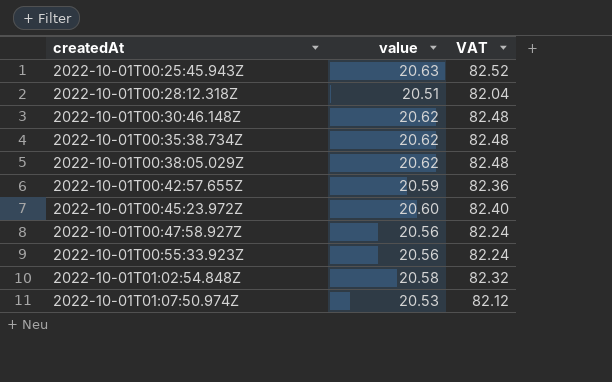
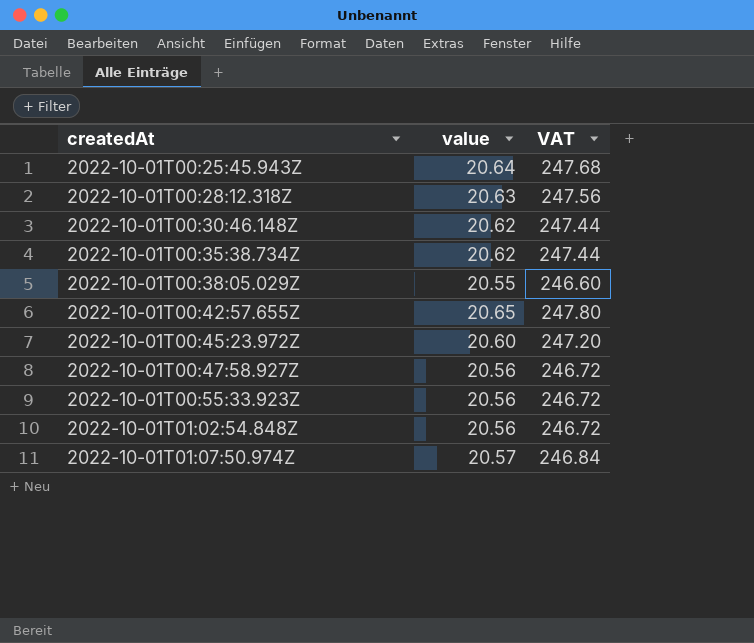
column VAT | formula: [value] * 4 -> [value] * 12
2022-10-01T00:25:45.943Z | value: 20.63 -> 20.64
2022-10-01T00:28:12.318Z | value: 20.51 -> 20.63
2022-10-01T00:38:05.029Z | value: 20.62 -> 20.55
2022-10-01T00:42:57.655Z | value: 20.59 -> 20.65
2022-10-01T01:02:54.848Z | value: 20.58 -> 20.56
2022-10-01T01:07:50.974Z | value: 20.53 -> 20.57

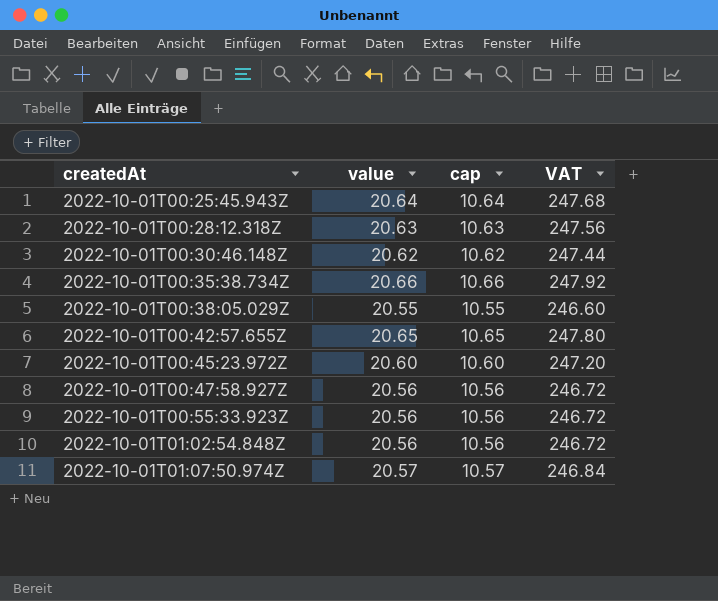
column cap | formula: none -> [value] - 10
2022-10-01T00:35:38.734Z | value: 20.62 -> 20.66
2022-10-01T00:35:38.734Z | VAT: 247.44 -> 247.92

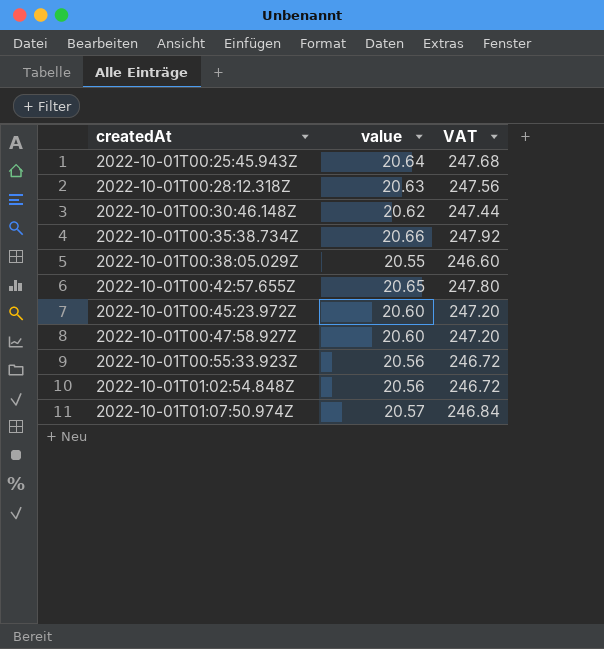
column cap | formula: [value] - 10 -> none
2022-10-01T00:47:58.927Z | value: 20.56 -> 20.60
2022-10-01T00:47:58.927Z | VAT: 246.72 -> 247.20

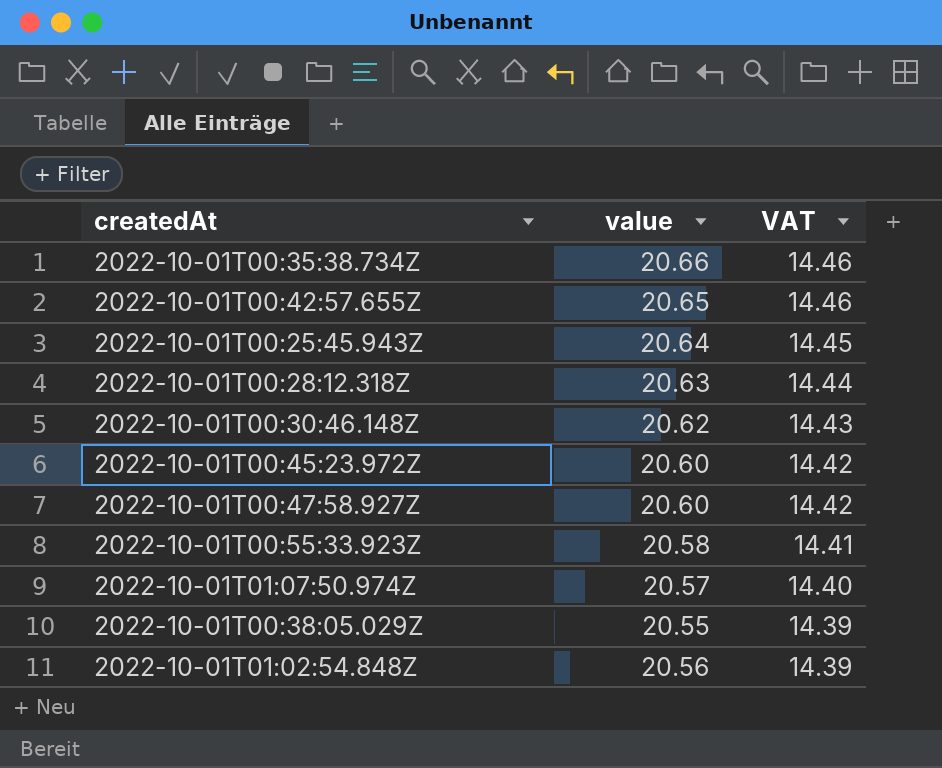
row order: createdAt ascending -> VAT descending
column VAT | formula: [value] * 12 -> [value] * 0.7
2022-10-01T00:55:33.923Z | value: 20.56 -> 20.58

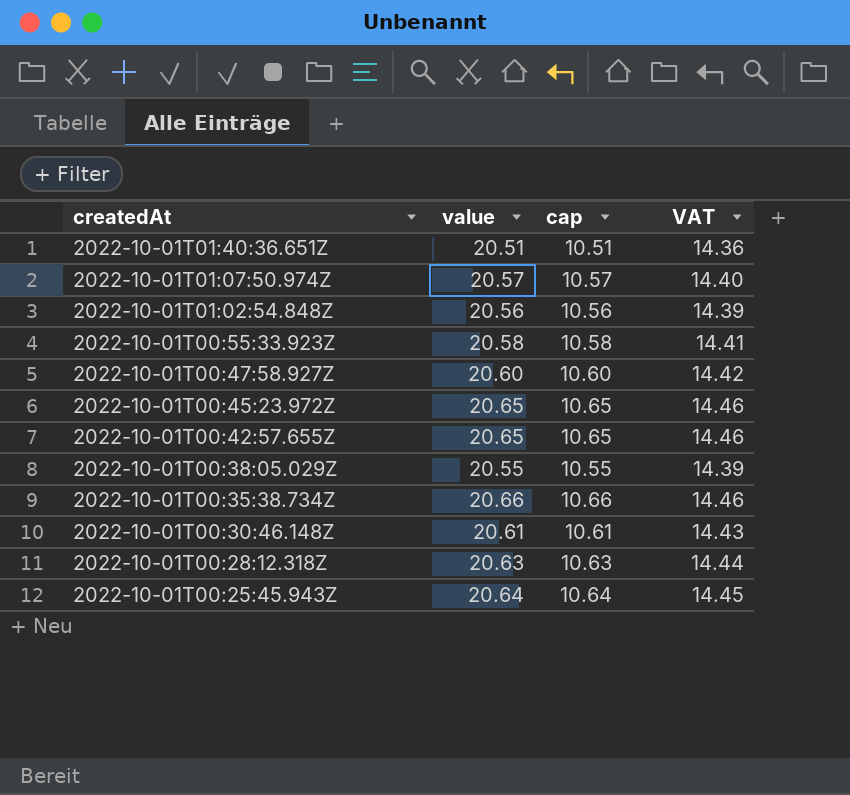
row order: VAT descending -> createdAt descending
column cap | formula: none -> [value] - 10
row 2022-10-01T01:40:36.651Z: none -> 20.51 | 10.51 | 14.36
2022-10-01T00:45:23.972Z | value: 20.60 -> 20.65
2022-10-01T00:45:23.972Z | VAT: 14.42 -> 14.46
2022-10-01T00:30:46.148Z | value: 20.62 -> 20.61

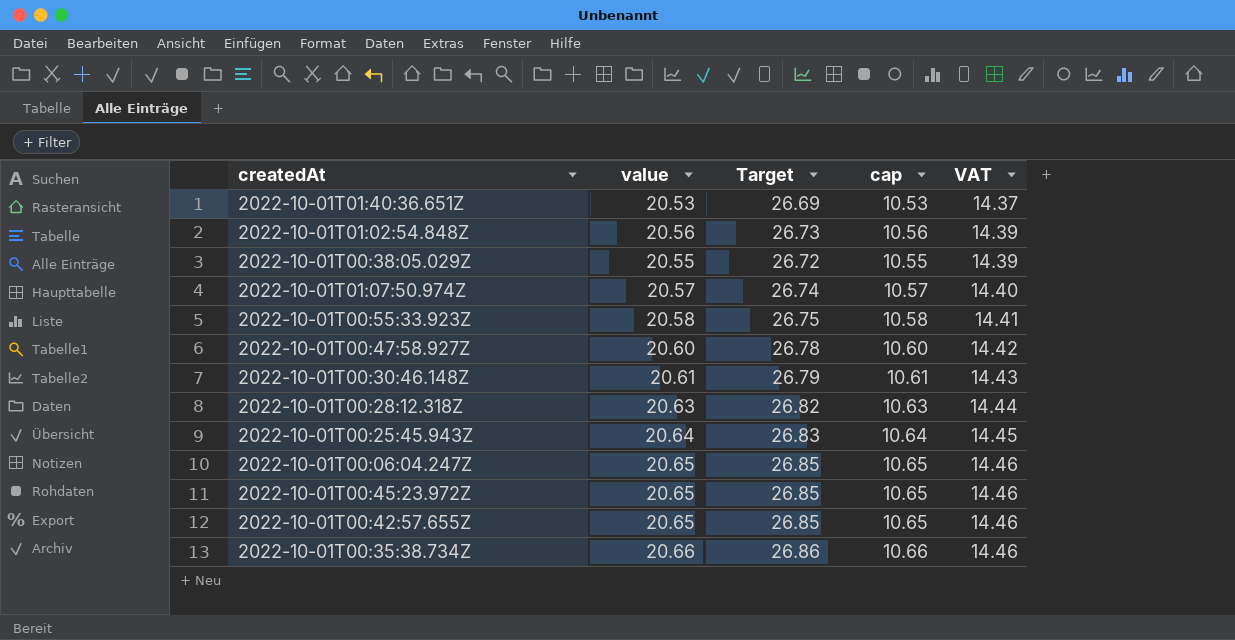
row order: createdAt descending -> VAT ascending
column Target | formula: none -> [value] * 1.3
2022-10-01T01:40:36.651Z | value: 20.51 -> 20.53
2022-10-01T01:40:36.651Z | cap: 10.51 -> 10.53
2022-10-01T01:40:36.651Z | VAT: 14.36 -> 14.37
row 2022-10-01T00:06:04.247Z: none -> 20.65 | 26.85 | 10.65 | 14.46

